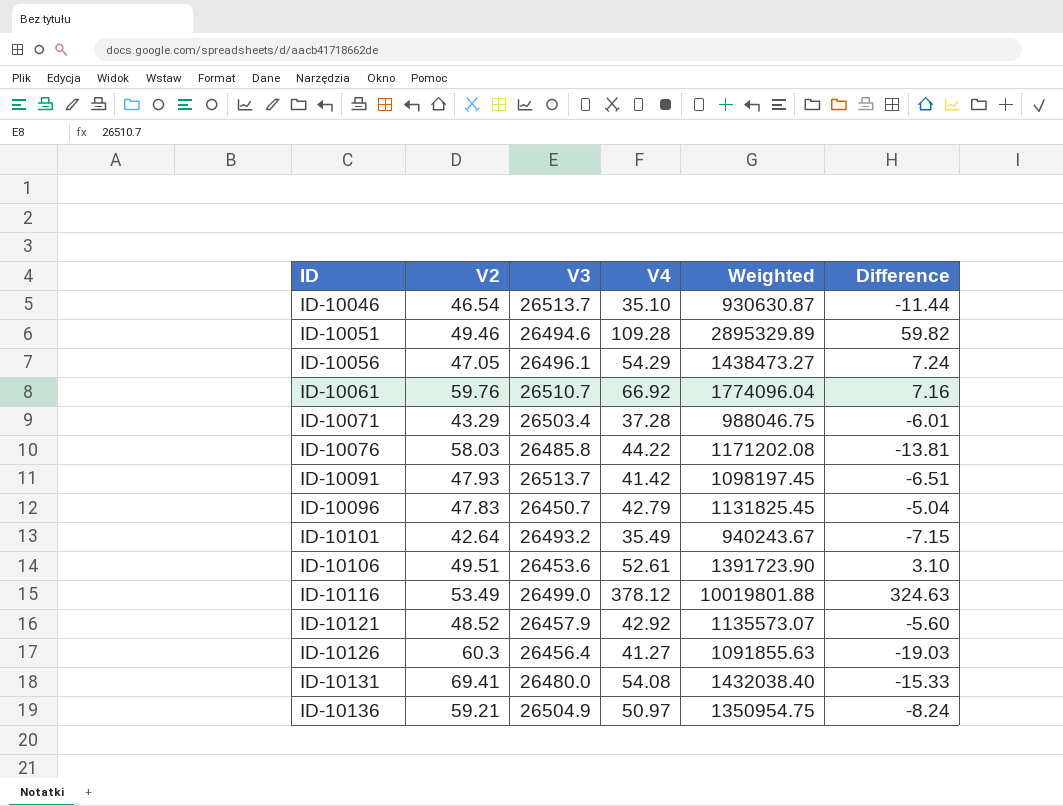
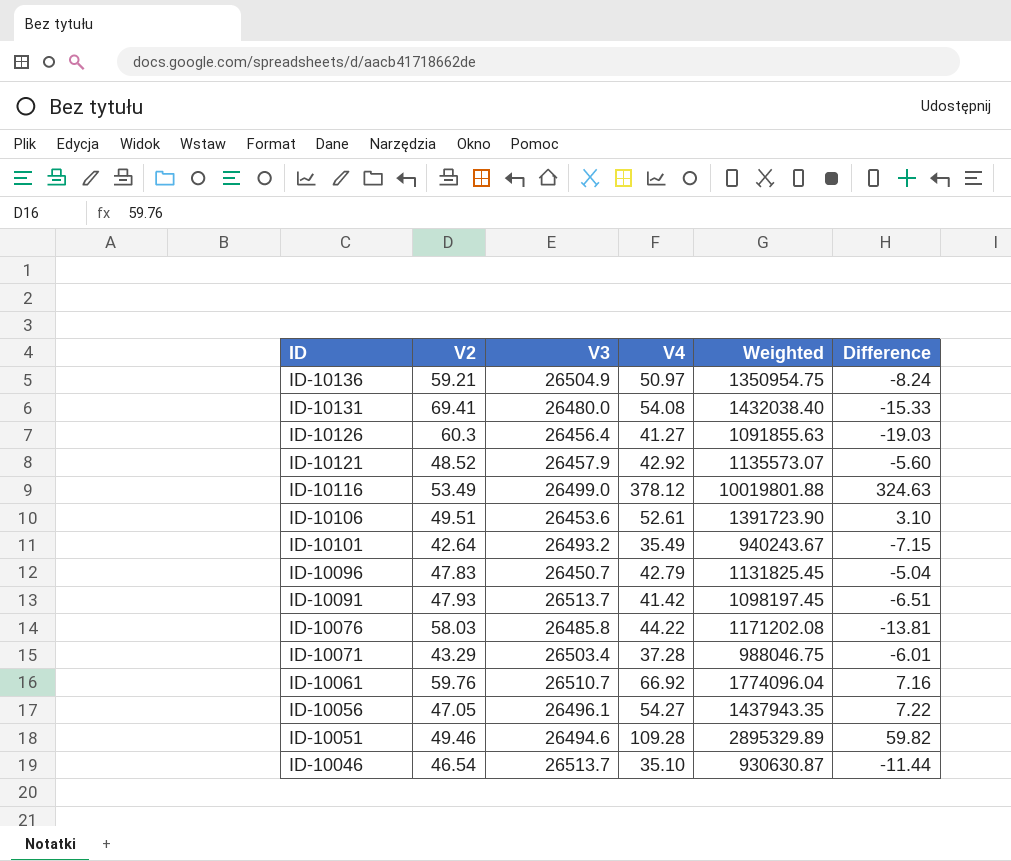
row order: ID ascending -> ID descending
ID-10056 | V4: 54.29 -> 54.27
ID-10056 | Weighted: 1438473.27 -> 1437943.35
ID-10056 | Difference: 7.24 -> 7.22

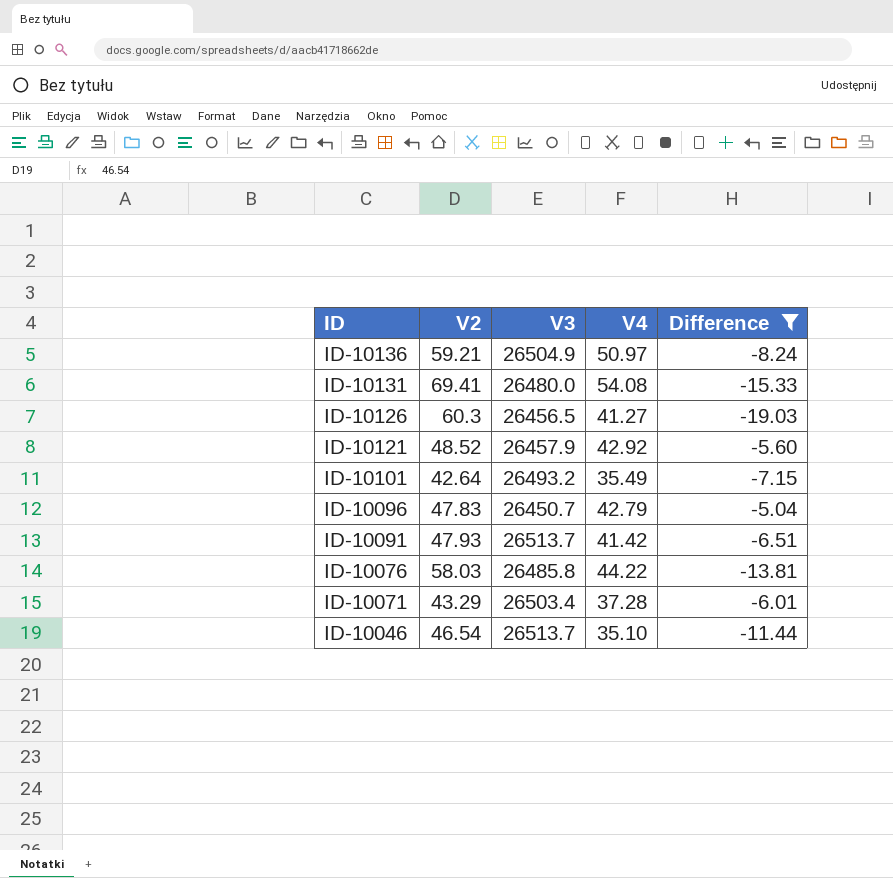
filter: none -> Difference <= -5.04
column Weighted | formula: [V3] * [V4] -> none
ID-10126 | V3: 26456.4 -> 26456.5

